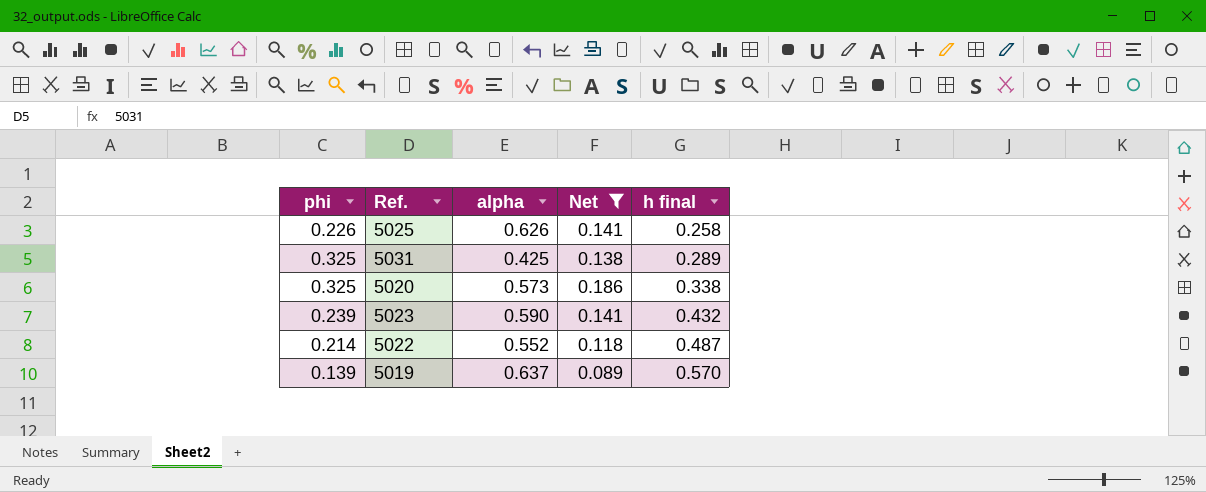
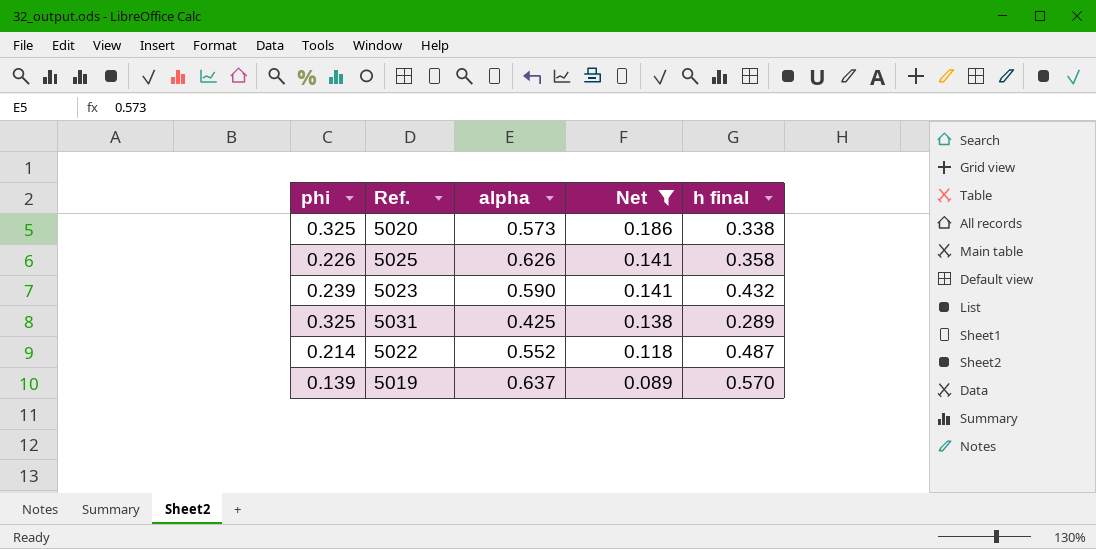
row order: h final ascending -> Net descending
5025 | h final: 0.258 -> 0.358

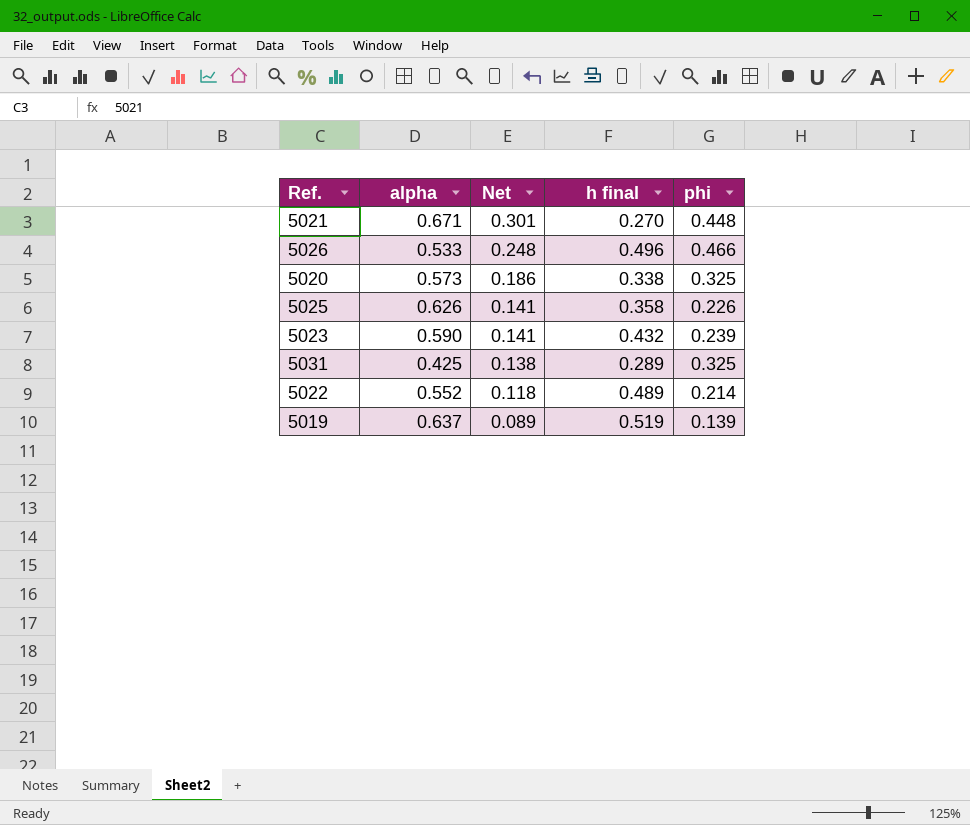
filter: Net <= 0.186 -> none
column phi | position: 1 -> 5
5022 | h final: 0.487 -> 0.489
5019 | h final: 0.570 -> 0.519

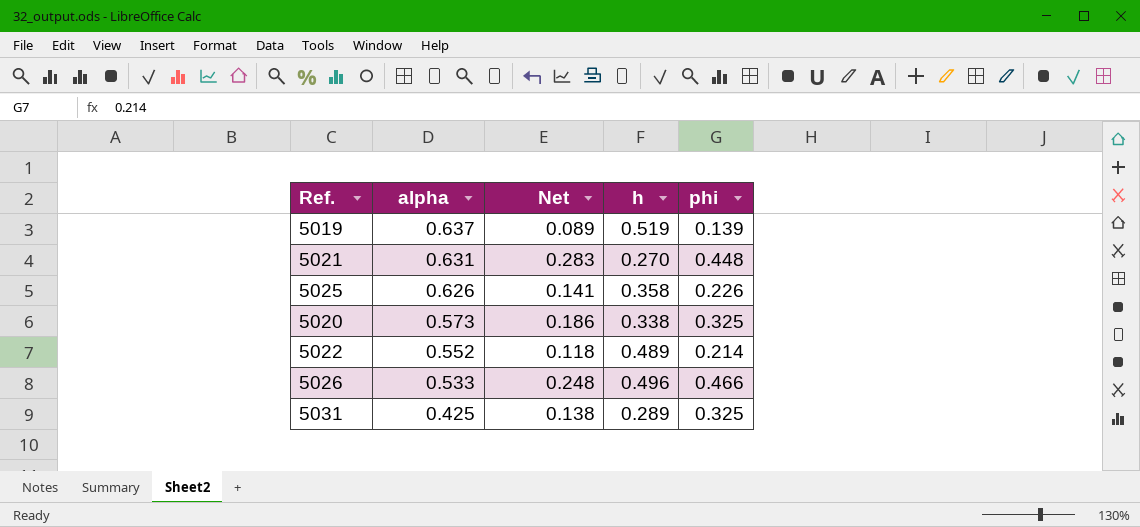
row order: Net descending -> alpha descending
column name: h final -> h
row 5023: 0.590 | 0.141 | 0.432 | 0.239 -> none
5021 | alpha: 0.671 -> 0.631
5021 | Net: 0.301 -> 0.283

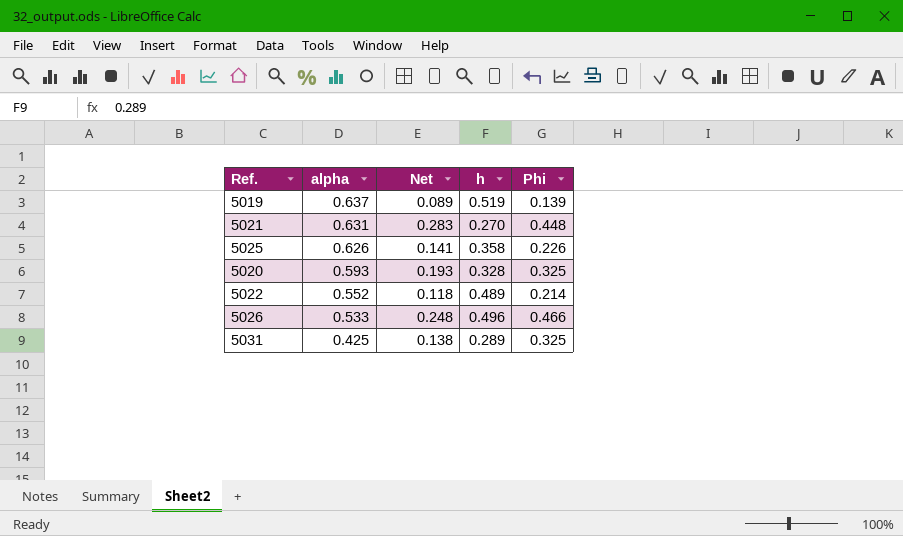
column name: phi -> Phi
5020 | alpha: 0.573 -> 0.593
5020 | Net: 0.186 -> 0.193
5020 | h: 0.338 -> 0.328

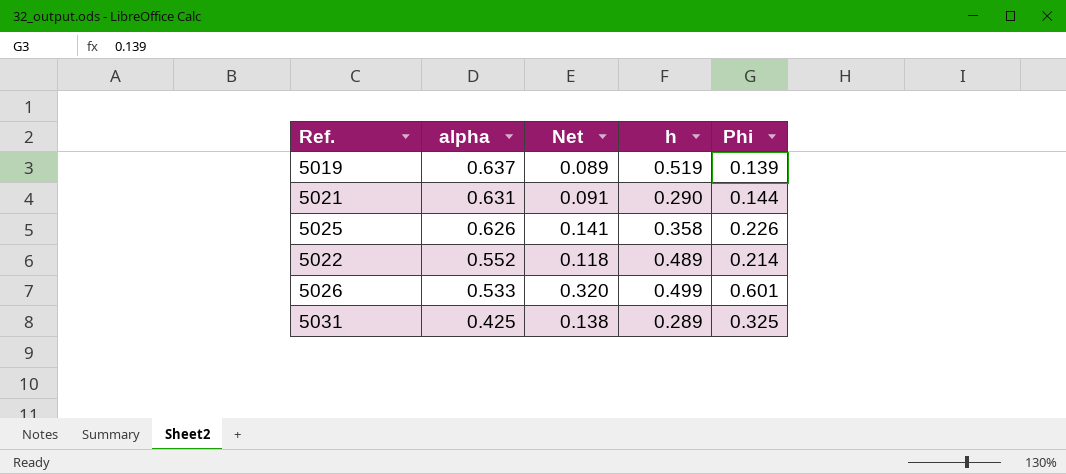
row 5020: 0.593 | 0.193 | 0.328 | 0.325 -> none
5021 | Net: 0.283 -> 0.091
5021 | h: 0.270 -> 0.290
5021 | Phi: 0.448 -> 0.144
5026 | Net: 0.248 -> 0.320
5026 | h: 0.496 -> 0.499
5026 | Phi: 0.466 -> 0.601

